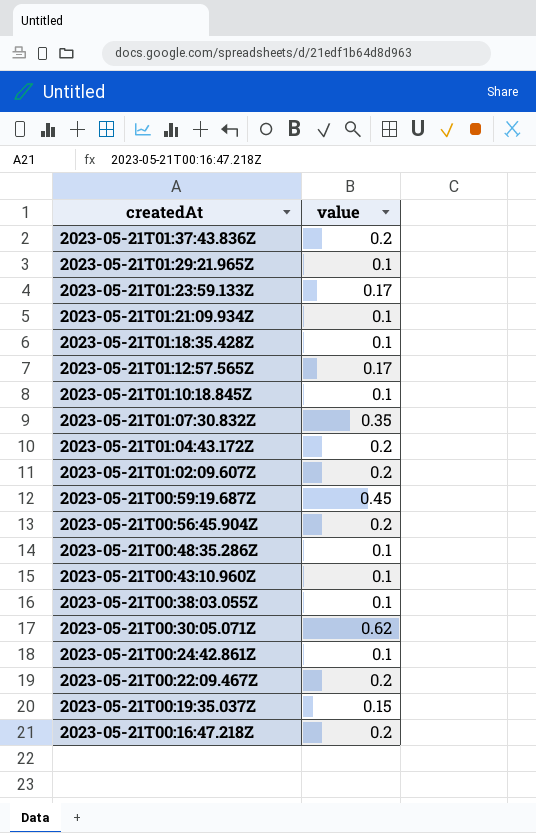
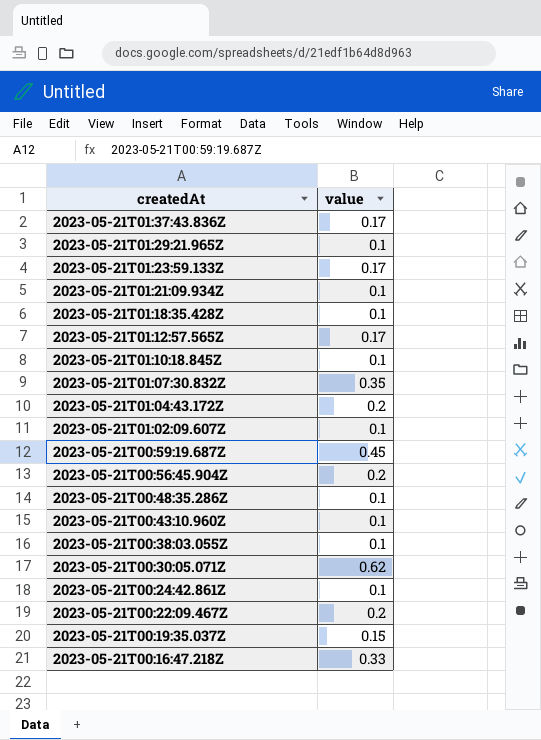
2023-05-21T01:37:43.836Z | value: 0.2 -> 0.17
2023-05-21T01:02:09.607Z | value: 0.2 -> 0.1
2023-05-21T00:16:47.218Z | value: 0.2 -> 0.33

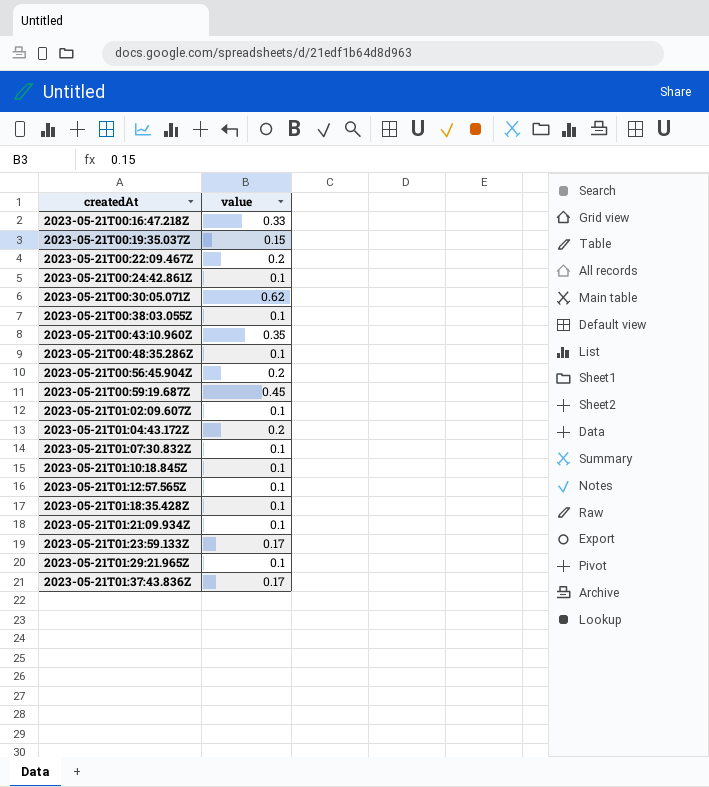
row order: createdAt descending -> createdAt ascending
2023-05-21T00:43:10.960Z | value: 0.1 -> 0.35
2023-05-21T01:07:30.832Z | value: 0.35 -> 0.1
2023-05-21T01:12:57.565Z | value: 0.17 -> 0.1

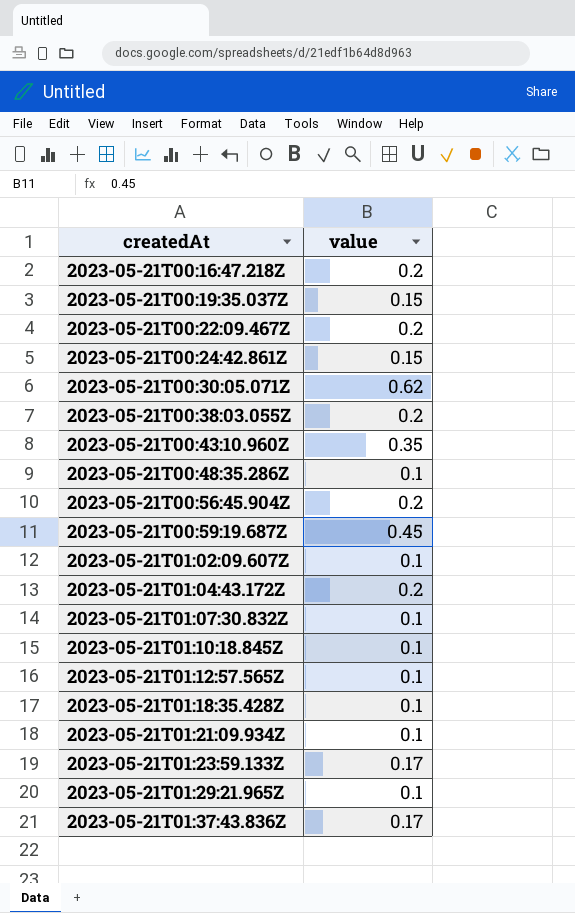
2023-05-21T00:16:47.218Z | value: 0.33 -> 0.2
2023-05-21T00:24:42.861Z | value: 0.1 -> 0.15
2023-05-21T00:38:03.055Z | value: 0.1 -> 0.2

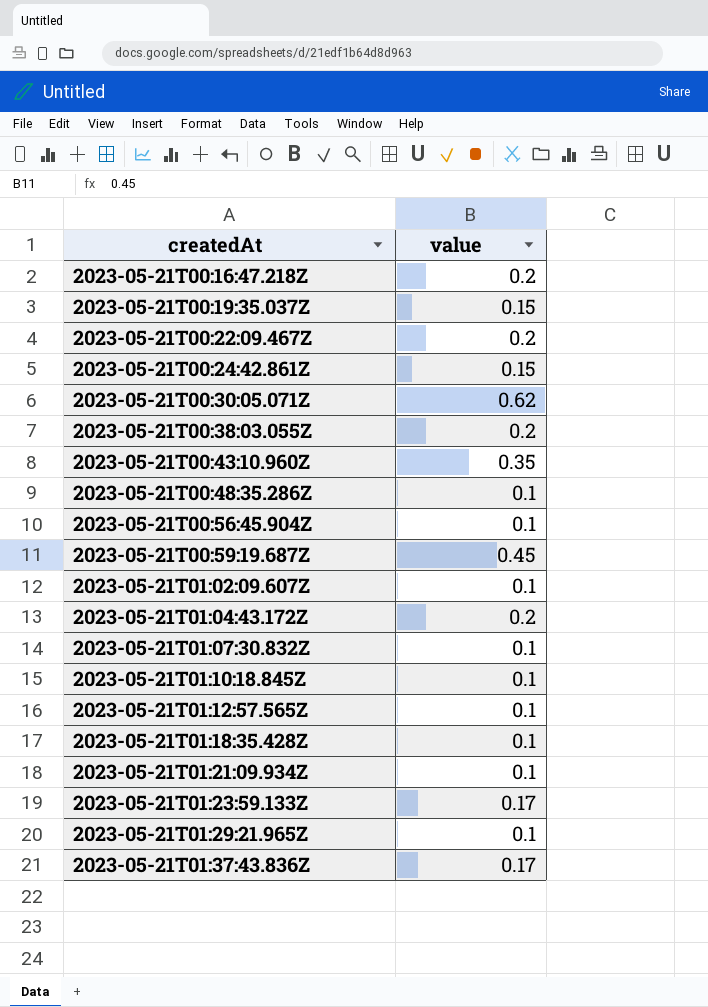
2023-05-21T00:56:45.904Z | value: 0.2 -> 0.1

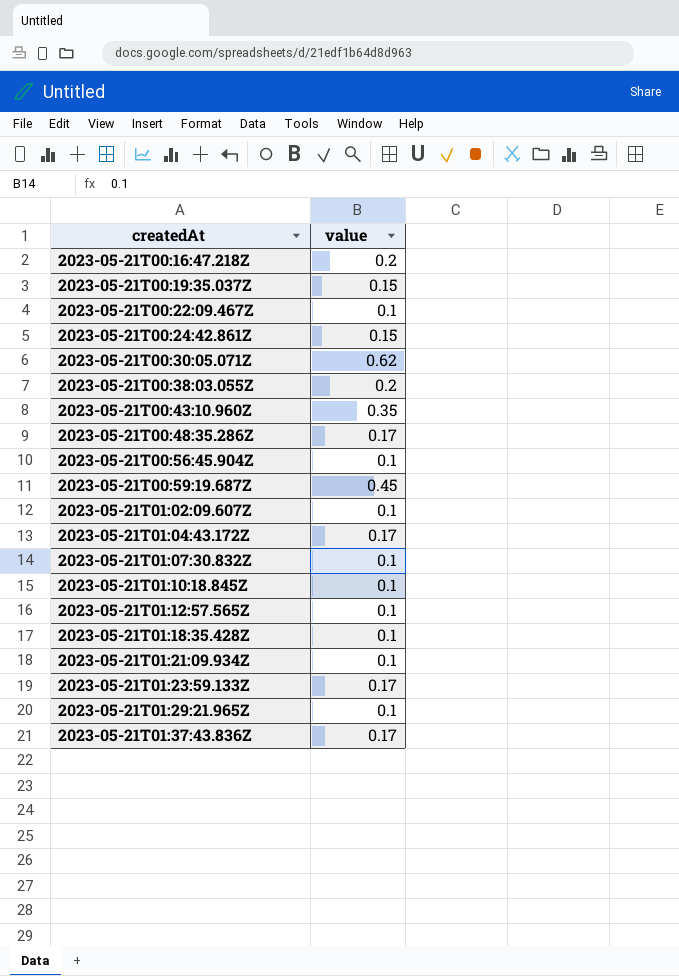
2023-05-21T00:22:09.467Z | value: 0.2 -> 0.1
2023-05-21T00:48:35.286Z | value: 0.1 -> 0.17
2023-05-21T01:04:43.172Z | value: 0.2 -> 0.17

